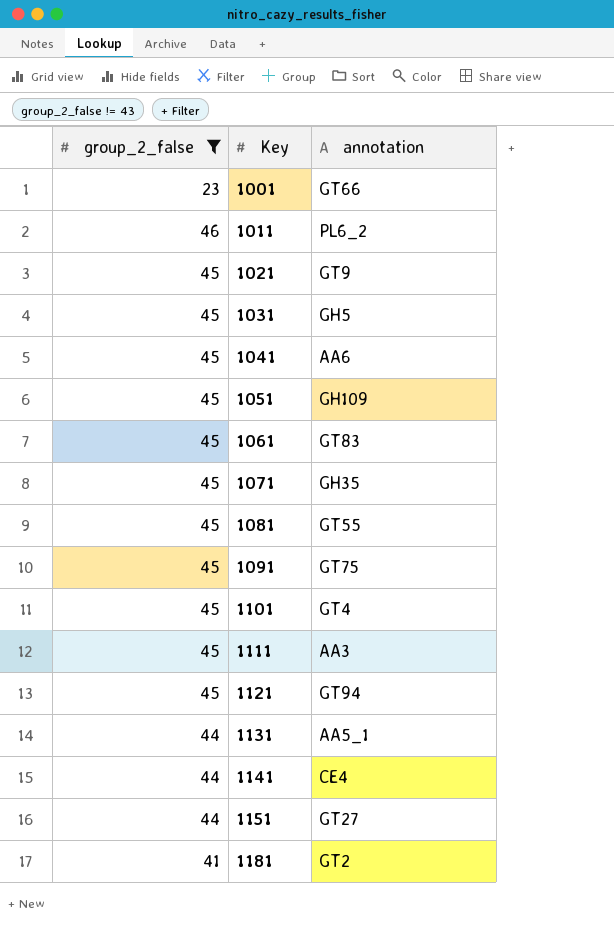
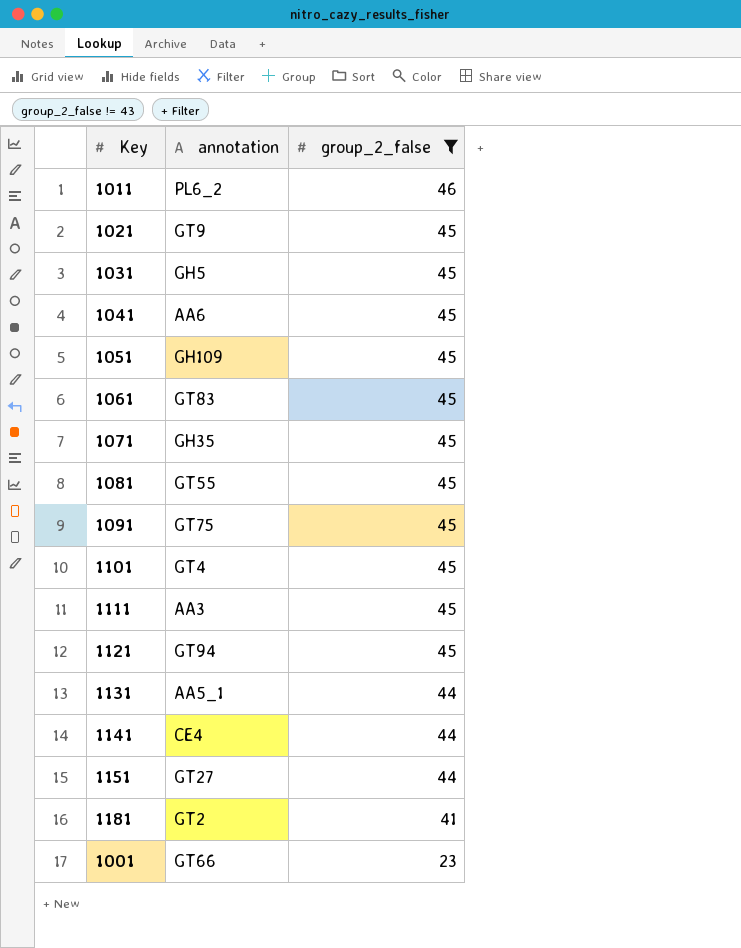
row order: Key ascending -> group_2_false descending
column group_2_false | position: 1 -> 3

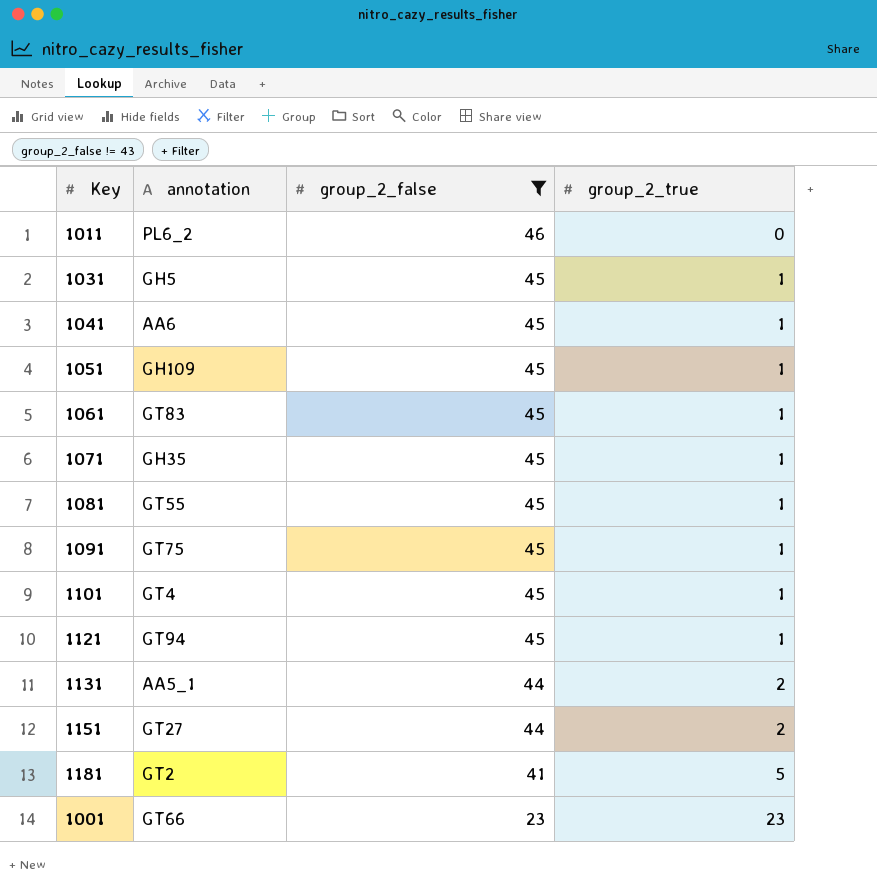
column group_2_true | position: none -> 4
row 1021: GT9 | 45 -> none
row 1111: AA3 | 45 -> none
row 1141: CE4 | 44 -> none

